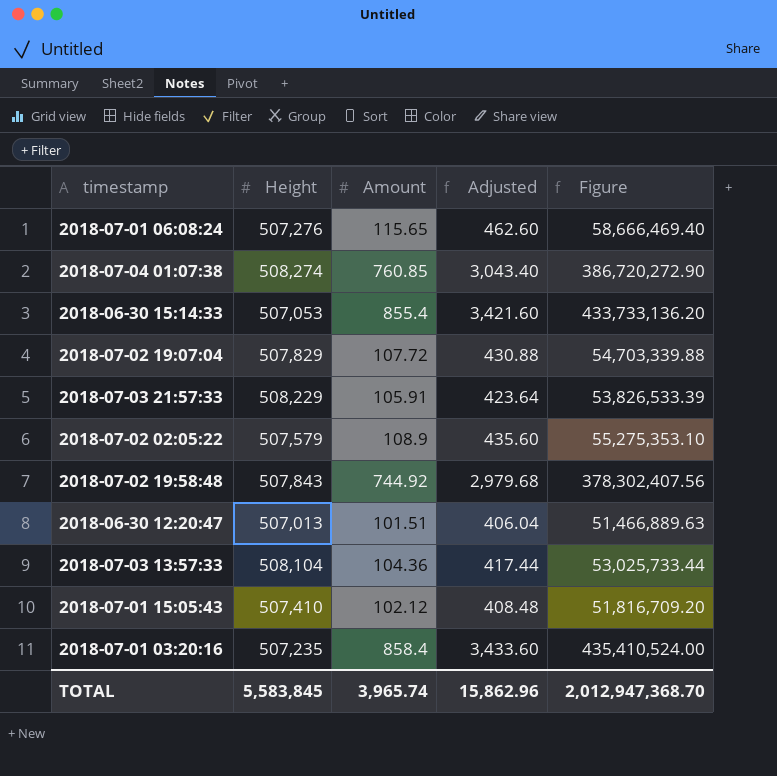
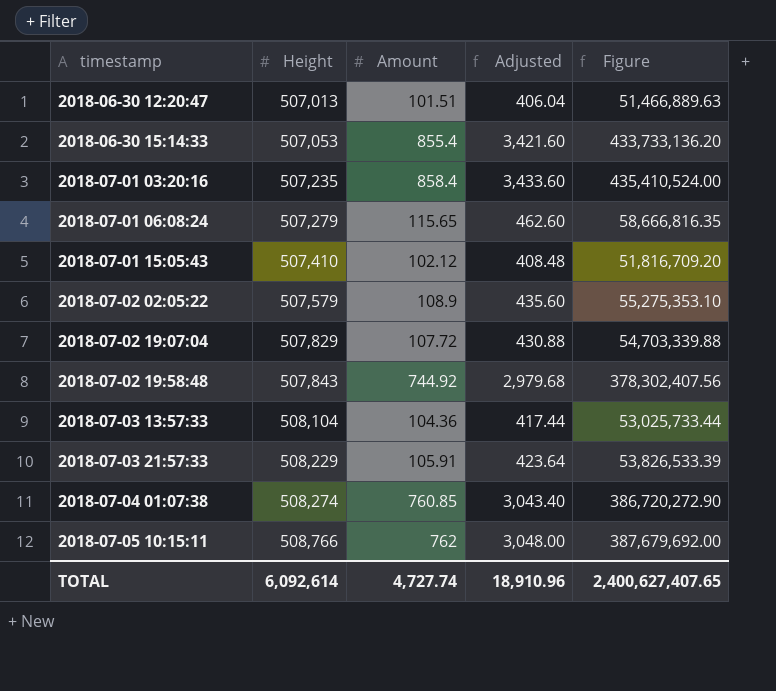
row order: none -> timestamp ascending
2018-07-01 06:08:24 | Height: 507,276 -> 507,279
2018-07-01 06:08:24 | Figure: 58,666,469.40 -> 58,666,816.35
row 2018-07-05 10:15:11: none -> 508,766 | 762 | 3,048.00 | 387,679,692.00
TOTAL | Height: 5,583,845 -> 6,092,614
TOTAL | Amount: 3,965.74 -> 4,727.74
TOTAL | Adjusted: 15,862.96 -> 18,910.96
TOTAL | Figure: 2,012,947,368.70 -> 2,400,627,407.65

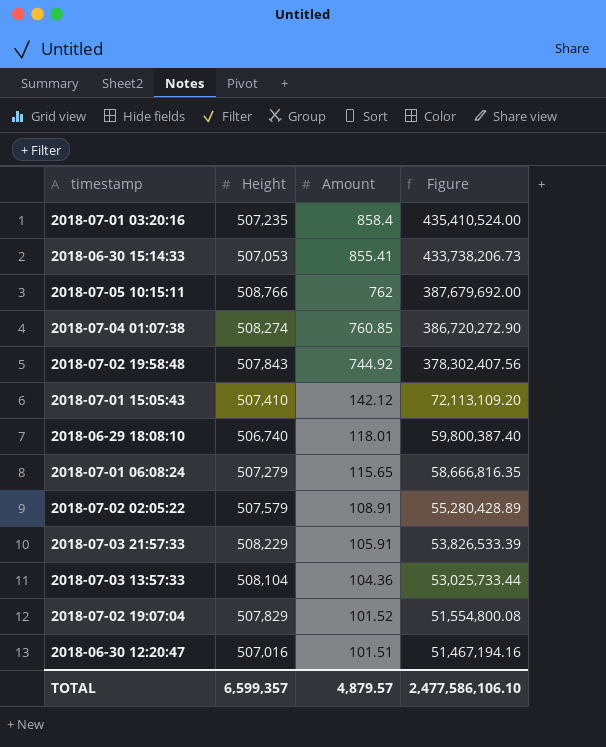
row order: timestamp ascending -> Amount descending
column Adjusted | formula: [Amount] * 4 -> none
2018-06-30 15:14:33 | Amount: 855.4 -> 855.41
2018-06-30 15:14:33 | Figure: 433,733,136.20 -> 433,738,206.73
2018-07-01 15:05:43 | Amount: 102.12 -> 142.12
2018-07-01 15:05:43 | Figure: 51,816,709.20 -> 72,113,109.20
row 2018-06-29 18:08:10: none -> 506,740 | 118.01 | 59,800,387.40
2018-07-02 02:05:22 | Amount: 108.9 -> 108.91
2018-07-02 02:05:22 | Figure: 55,275,353.10 -> 55,280,428.89
2018-07-02 19:07:04 | Amount: 107.72 -> 101.52
2018-07-02 19:07:04 | Figure: 54,703,339.88 -> 51,554,800.08
2018-06-30 12:20:47 | Height: 507,013 -> 507,016
2018-06-30 12:20:47 | Figure: 51,466,889.63 -> 51,467,194.16
TOTAL | Height: 6,092,614 -> 6,599,357
TOTAL | Amount: 4,727.74 -> 4,879.57
TOTAL | Figure: 2,400,627,407.65 -> 2,477,586,106.10

